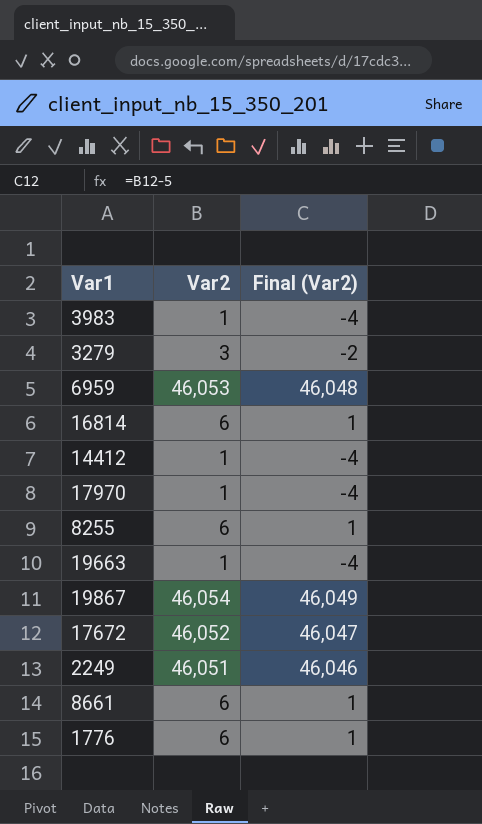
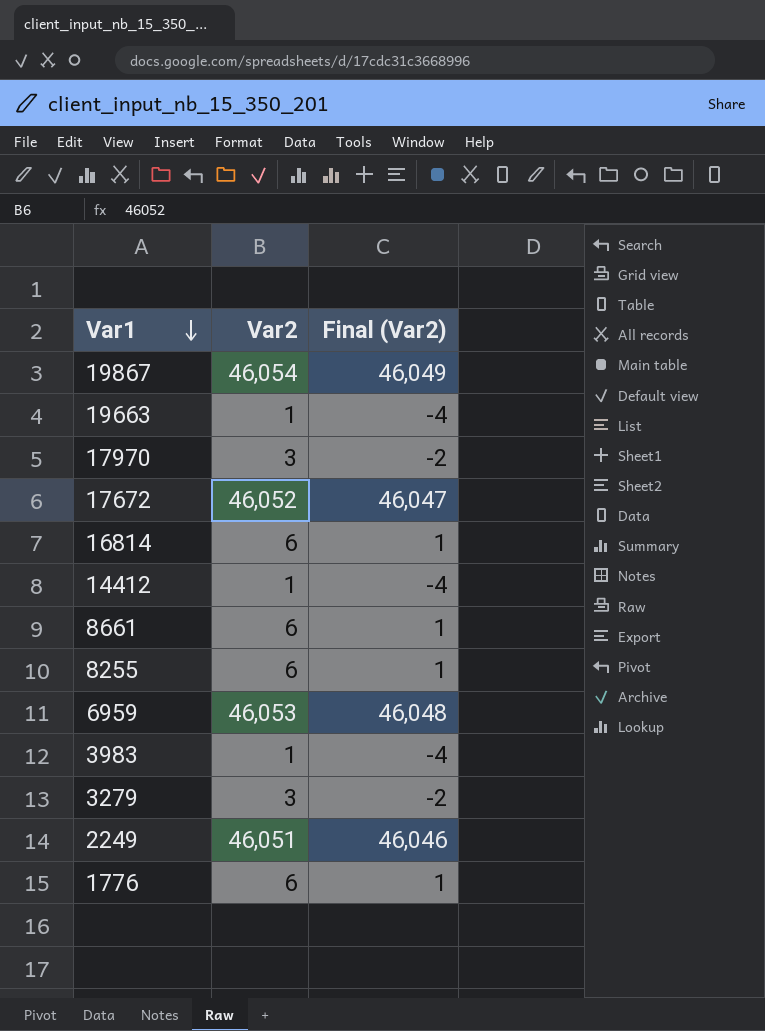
row order: none -> Var1 descending
17970 | Var2: 1 -> 3
17970 | Final (Var2): -4 -> -2

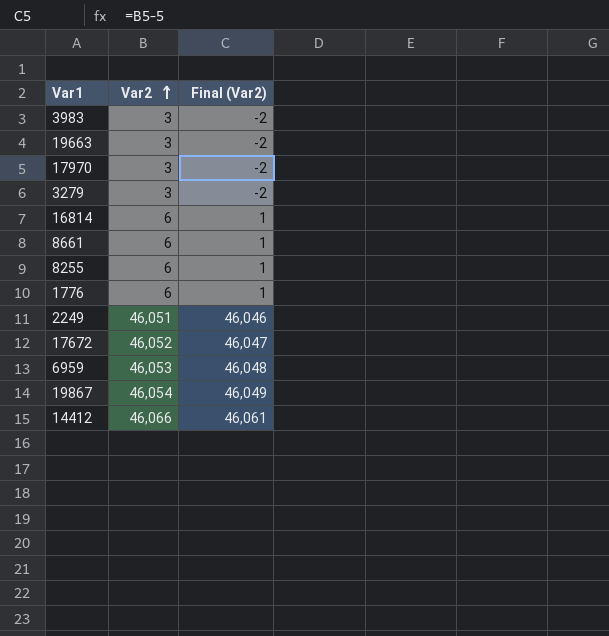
row order: Var1 descending -> Var2 ascending
3983 | Var2: 1 -> 3
3983 | Final (Var2): -4 -> -2
19663 | Var2: 1 -> 3
19663 | Final (Var2): -4 -> -2
14412 | Var2: 1 -> 46,066
14412 | Final (Var2): -4 -> 46,061

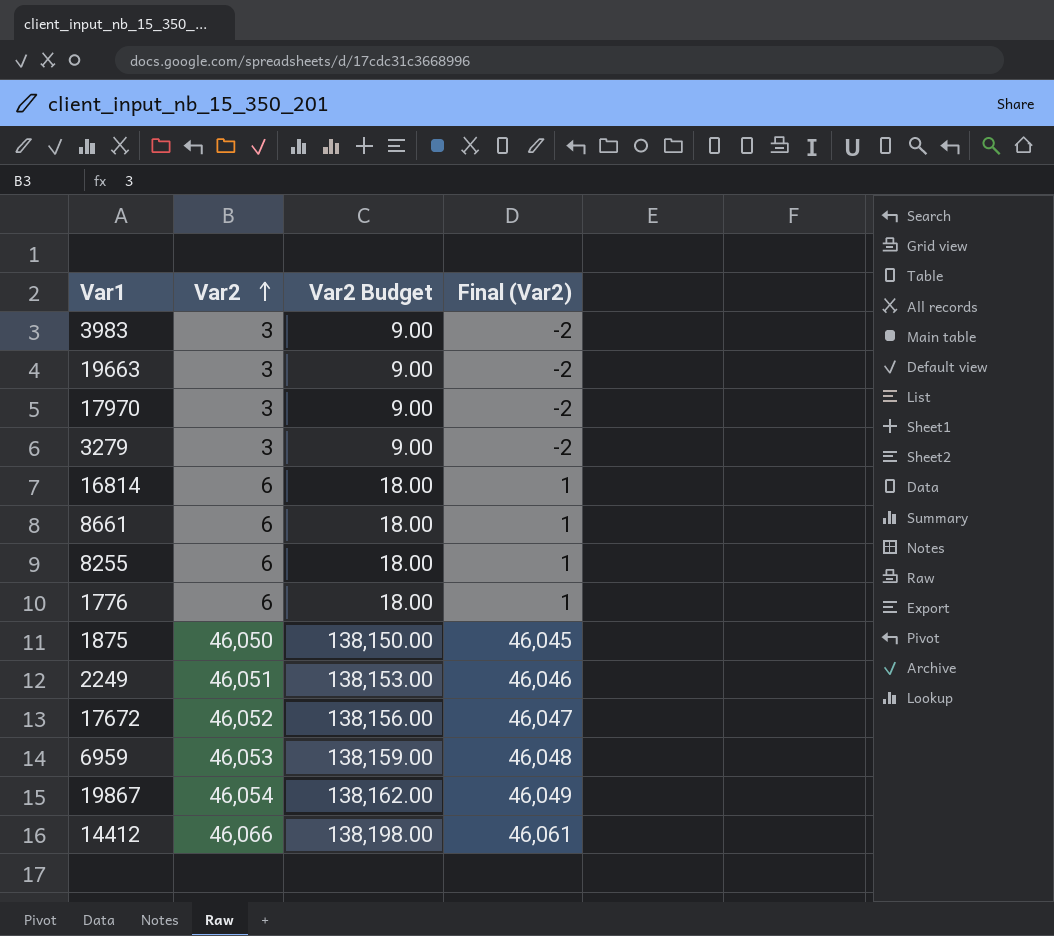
column Var2 Budget | formula: none -> [Var2] * 3
row 1875: none -> 46,050 | 138,150.00 | 46,045

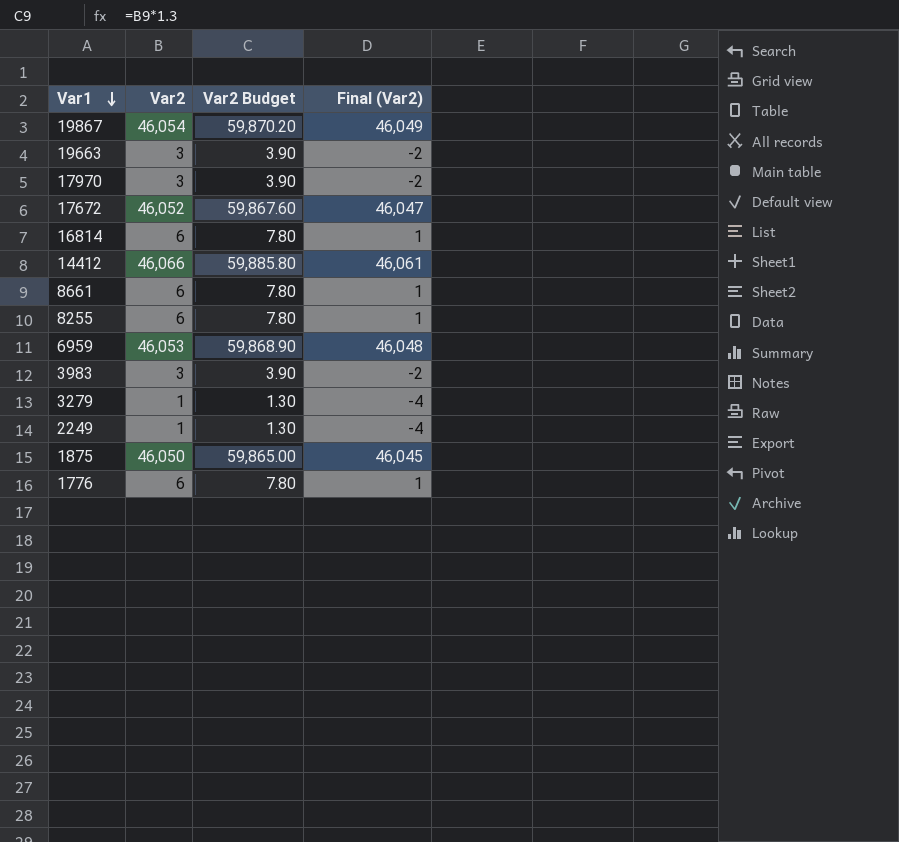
row order: Var2 ascending -> Var1 descending
column Var2 Budget | formula: [Var2] * 3 -> [Var2] * 1.3
3279 | Var2: 3 -> 1
3279 | Final (Var2): -2 -> -4
2249 | Var2: 46,051 -> 1
2249 | Final (Var2): 46,046 -> -4

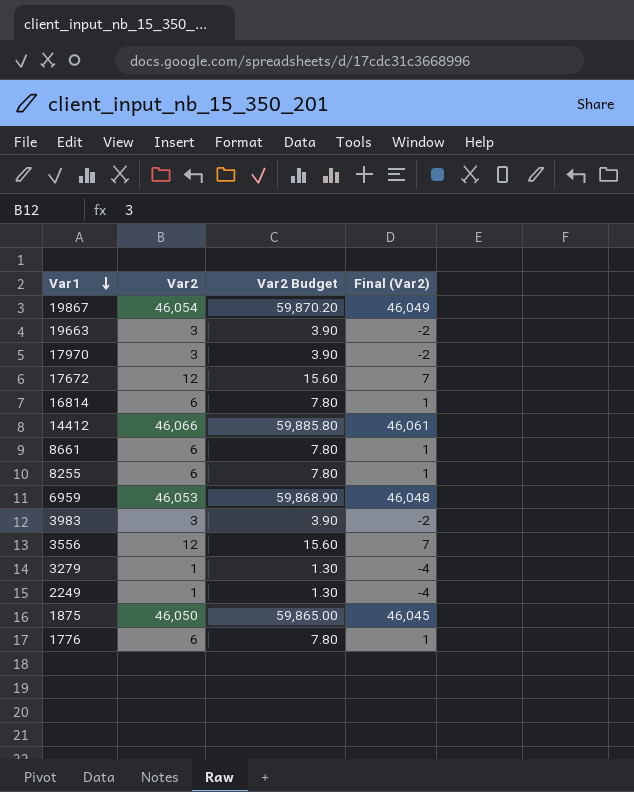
17672 | Var2: 46,052 -> 12
17672 | Var2 Budget: 59,867.60 -> 15.60
17672 | Final (Var2): 46,047 -> 7
row 3556: none -> 12 | 15.60 | 7

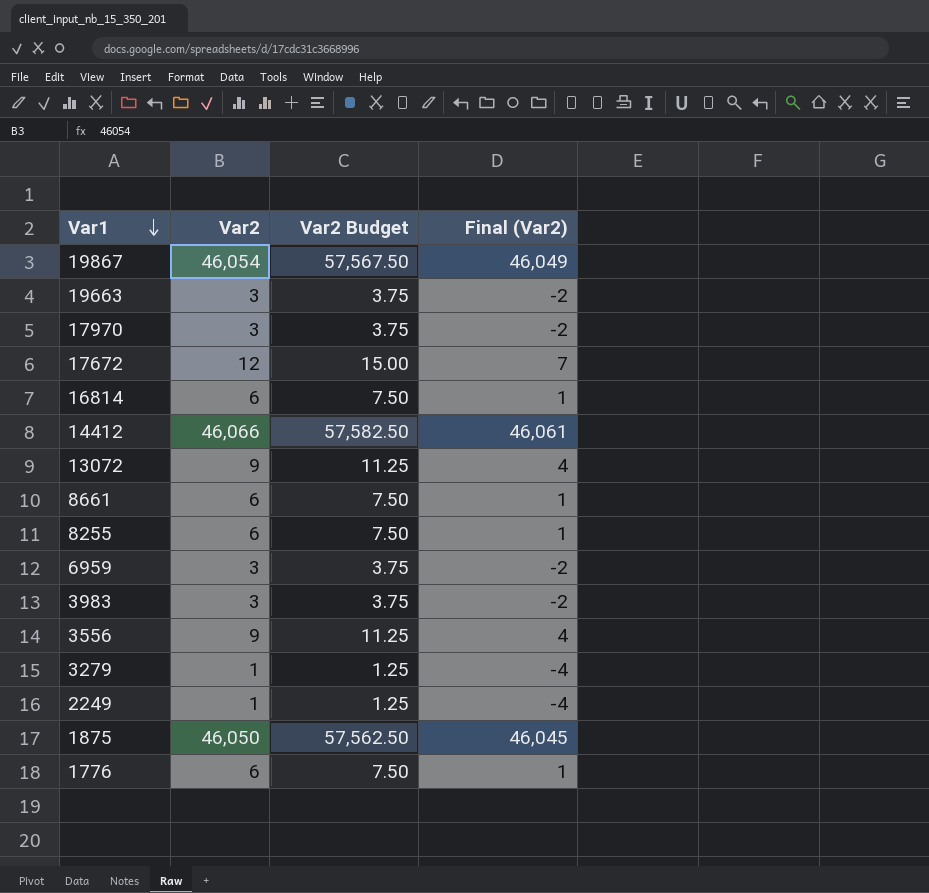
column Var2 Budget | formula: [Var2] * 1.3 -> [Var2] * 1.25
row 13072: none -> 9 | 11.25 | 4
6959 | Var2: 46,053 -> 3
6959 | Final (Var2): 46,048 -> -2
3556 | Var2: 12 -> 9
3556 | Final (Var2): 7 -> 4

